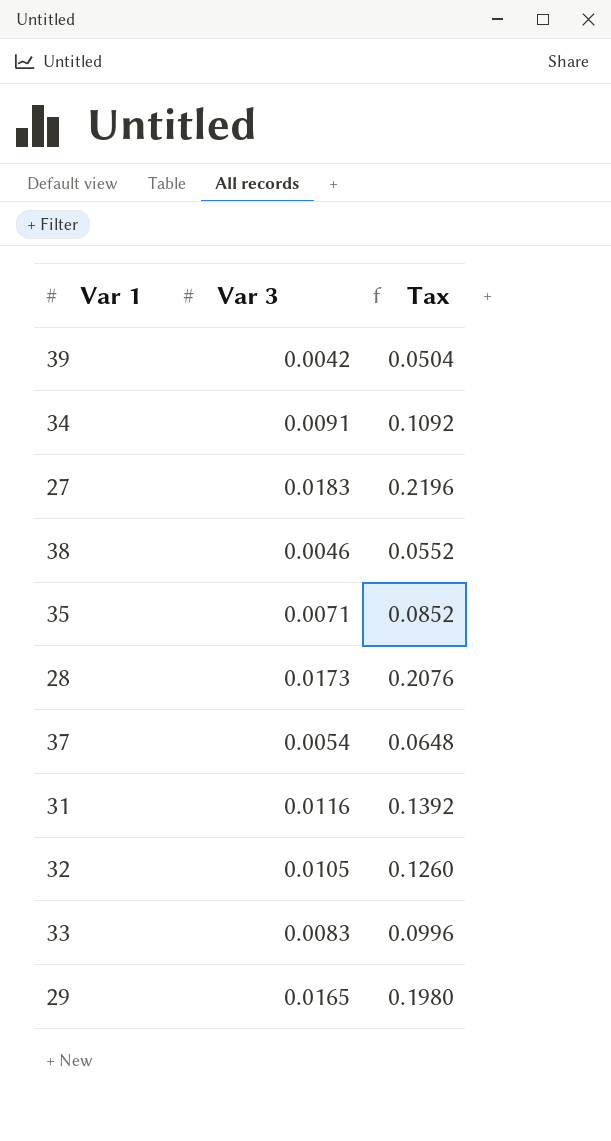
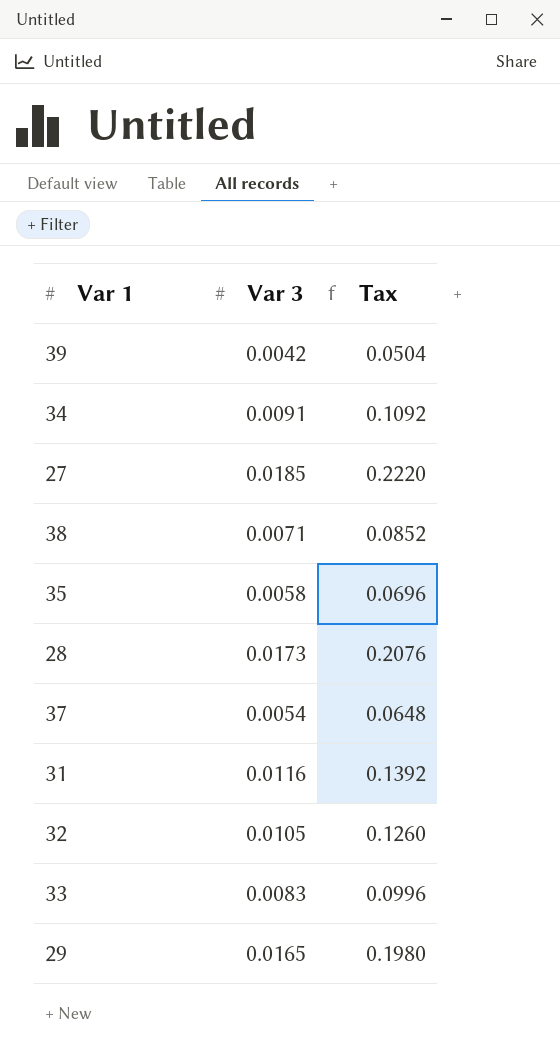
27 | Var 3: 0.0183 -> 0.0185
27 | Tax: 0.2196 -> 0.2220
38 | Var 3: 0.0046 -> 0.0071
38 | Tax: 0.0552 -> 0.0852
35 | Var 3: 0.0071 -> 0.0058
35 | Tax: 0.0852 -> 0.0696

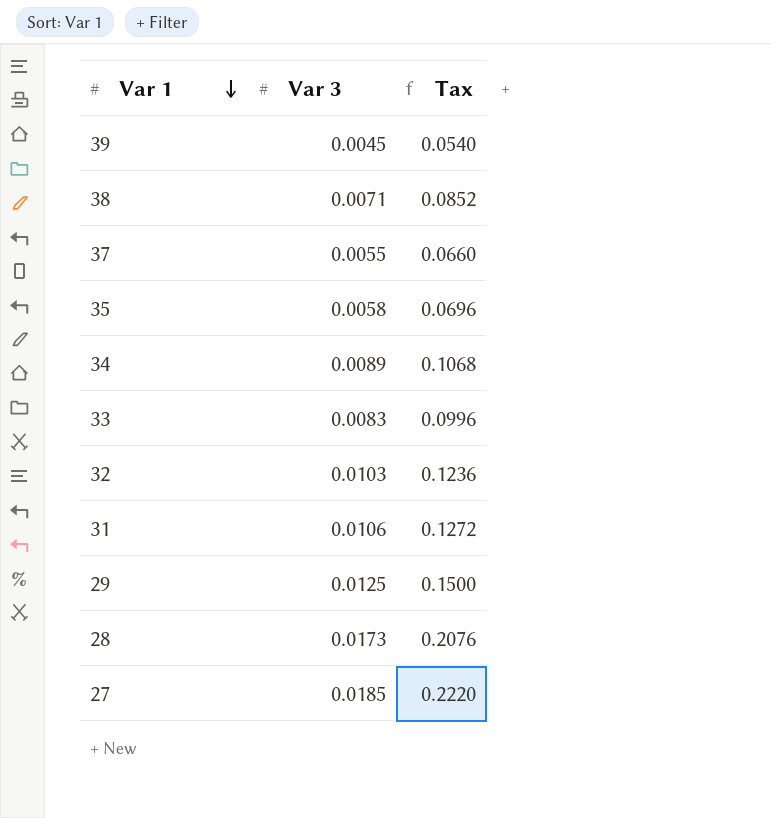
row order: none -> Var 1 descending
39 | Var 3: 0.0042 -> 0.0045
39 | Tax: 0.0504 -> 0.0540
37 | Var 3: 0.0054 -> 0.0055
37 | Tax: 0.0648 -> 0.0660
34 | Var 3: 0.0091 -> 0.0089
34 | Tax: 0.1092 -> 0.1068
32 | Var 3: 0.0105 -> 0.0103
32 | Tax: 0.1260 -> 0.1236
31 | Var 3: 0.0116 -> 0.0106
31 | Tax: 0.1392 -> 0.1272
29 | Var 3: 0.0165 -> 0.0125
29 | Tax: 0.1980 -> 0.1500

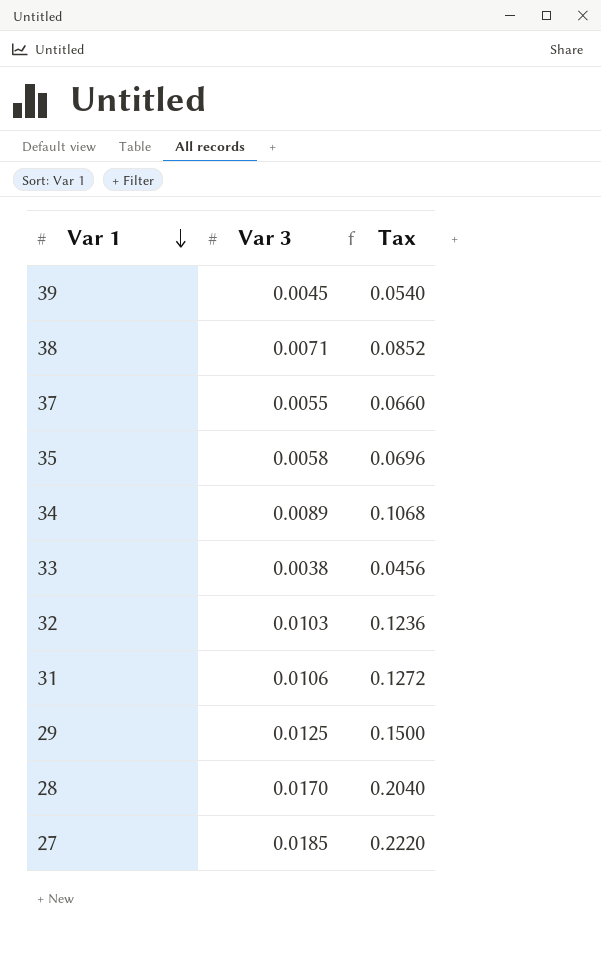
33 | Var 3: 0.0083 -> 0.0038
33 | Tax: 0.0996 -> 0.0456
28 | Var 3: 0.0173 -> 0.0170
28 | Tax: 0.2076 -> 0.2040

